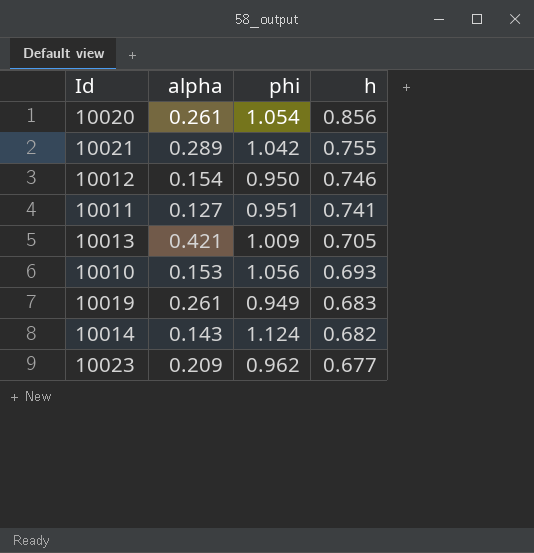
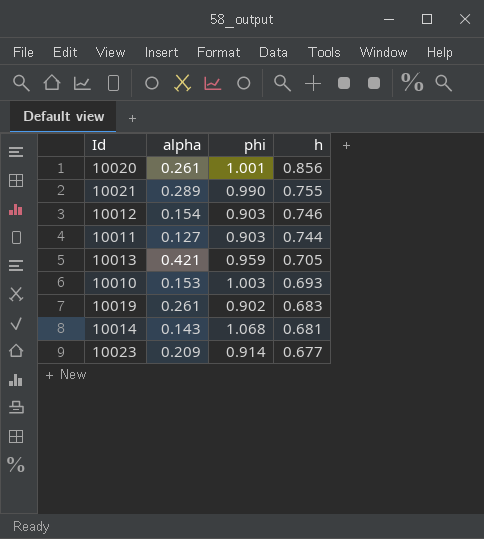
10020 | phi: 1.054 -> 1.001
10021 | phi: 1.042 -> 0.990
10012 | phi: 0.950 -> 0.903
10011 | phi: 0.951 -> 0.903
10011 | h: 0.741 -> 0.744
10013 | phi: 1.009 -> 0.959
10010 | phi: 1.056 -> 1.003
10019 | phi: 0.949 -> 0.902
10014 | phi: 1.124 -> 1.068
10014 | h: 0.682 -> 0.681
10023 | phi: 0.962 -> 0.914

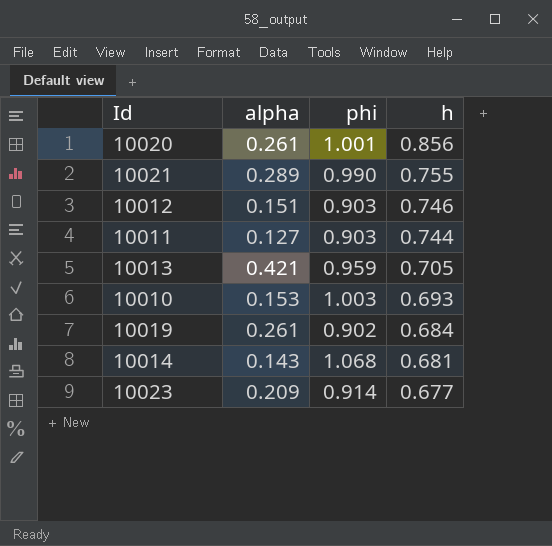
10012 | alpha: 0.154 -> 0.151
10019 | h: 0.683 -> 0.684

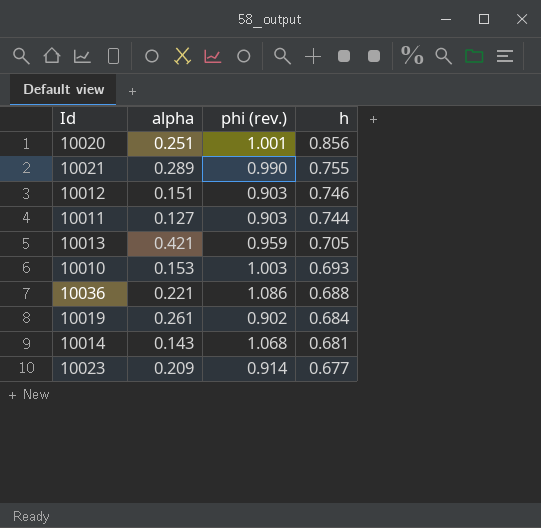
column name: phi -> phi (rev.)
10020 | alpha: 0.261 -> 0.251
row 10036: none -> 0.221 | 1.086 | 0.688

